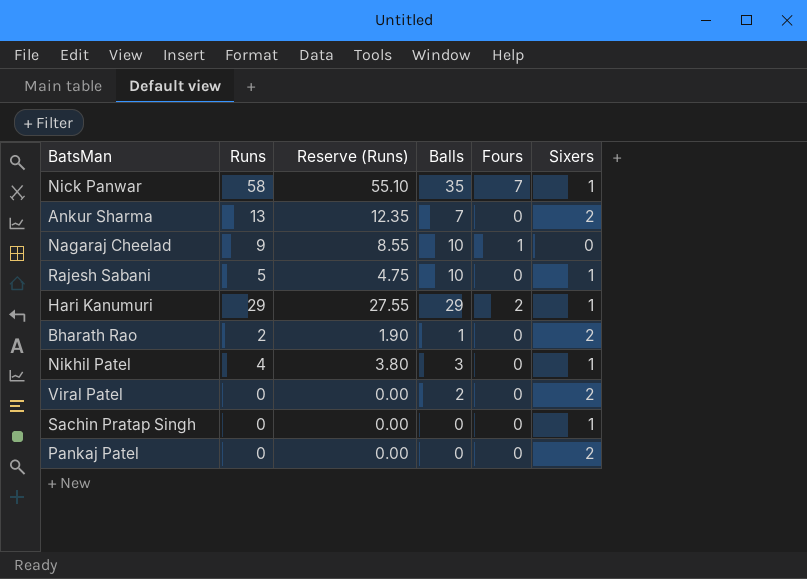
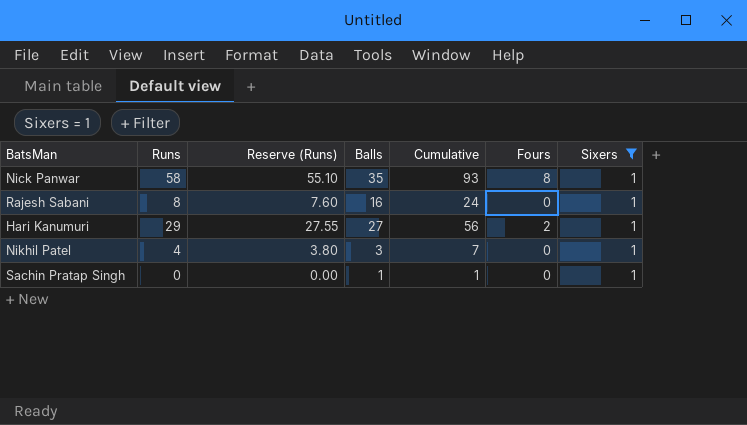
filter: none -> Sixers = 1
column Cumulative | formula: none -> [Runs] + [Balls]
Nick Panwar | Fours: 7 -> 8
Rajesh Sabani | Runs: 5 -> 8
Rajesh Sabani | Reserve (Runs): 4.75 -> 7.60
Rajesh Sabani | Balls: 10 -> 16
Hari Kanumuri | Balls: 29 -> 27
Sachin Pratap Singh | Balls: 0 -> 1

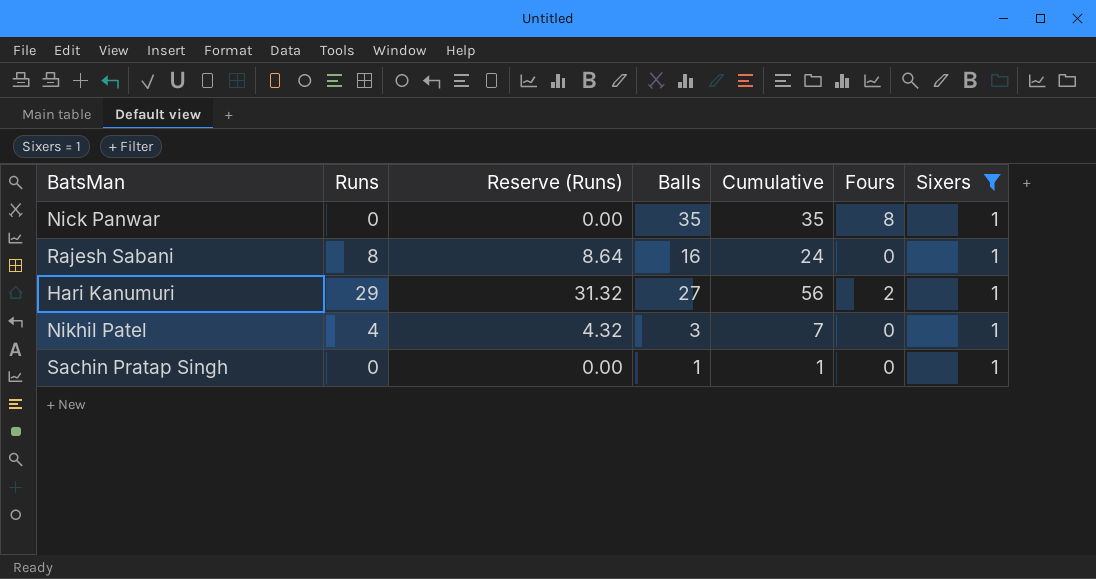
column Reserve (Runs) | formula: [Runs] * 0.95 -> [Runs] * 1.08
Nick Panwar | Runs: 58 -> 0
Nick Panwar | Cumulative: 93 -> 35

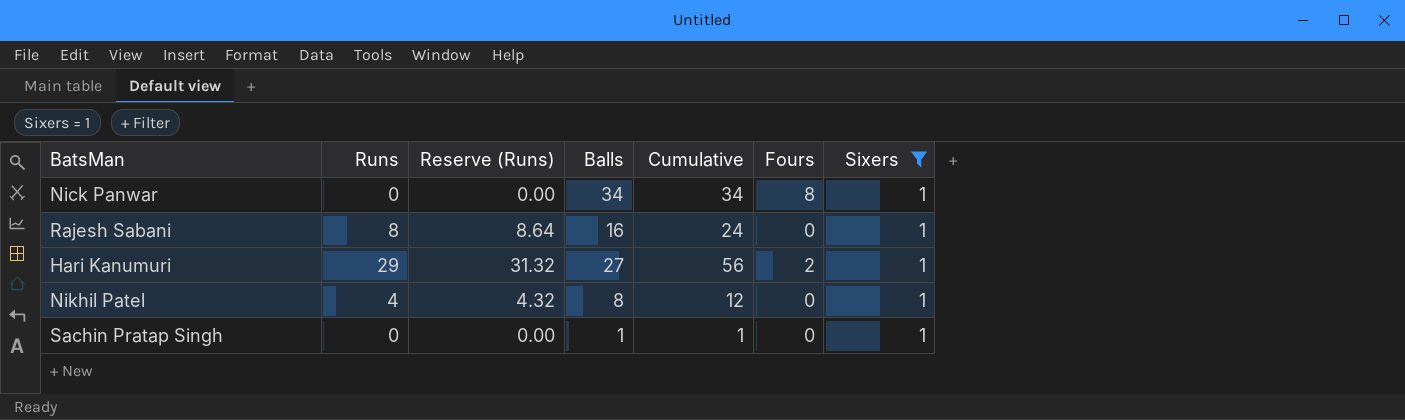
Nick Panwar | Balls: 35 -> 34
Nick Panwar | Cumulative: 35 -> 34
Nikhil Patel | Balls: 3 -> 8
Nikhil Patel | Cumulative: 7 -> 12

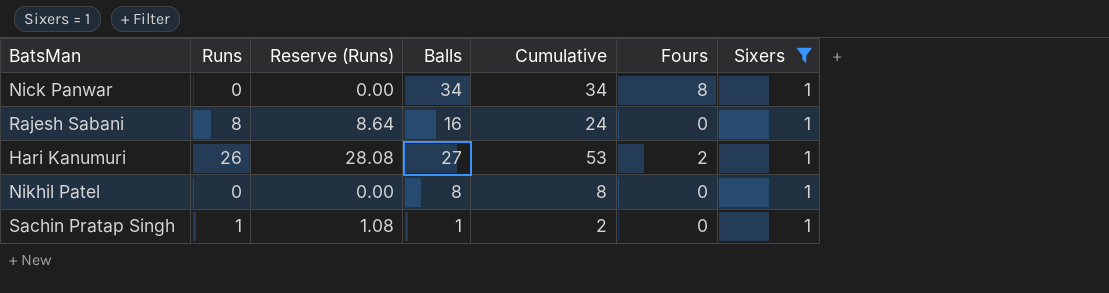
Hari Kanumuri | Runs: 29 -> 26
Hari Kanumuri | Reserve (Runs): 31.32 -> 28.08
Hari Kanumuri | Cumulative: 56 -> 53
Nikhil Patel | Runs: 4 -> 0
Nikhil Patel | Reserve (Runs): 4.32 -> 0.00
Nikhil Patel | Cumulative: 12 -> 8
Sachin Pratap Singh | Runs: 0 -> 1
Sachin Pratap Singh | Reserve (Runs): 0.00 -> 1.08
Sachin Pratap Singh | Cumulative: 1 -> 2

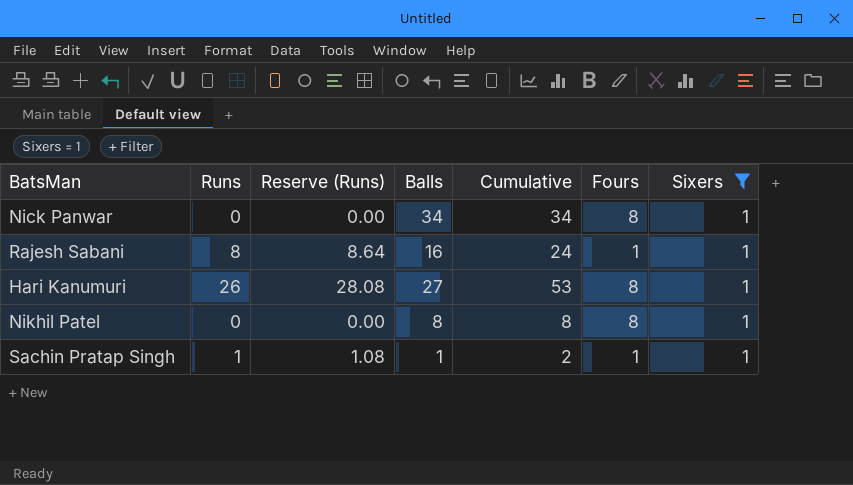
Rajesh Sabani | Fours: 0 -> 1
Hari Kanumuri | Fours: 2 -> 8
Nikhil Patel | Fours: 0 -> 8
Sachin Pratap Singh | Fours: 0 -> 1

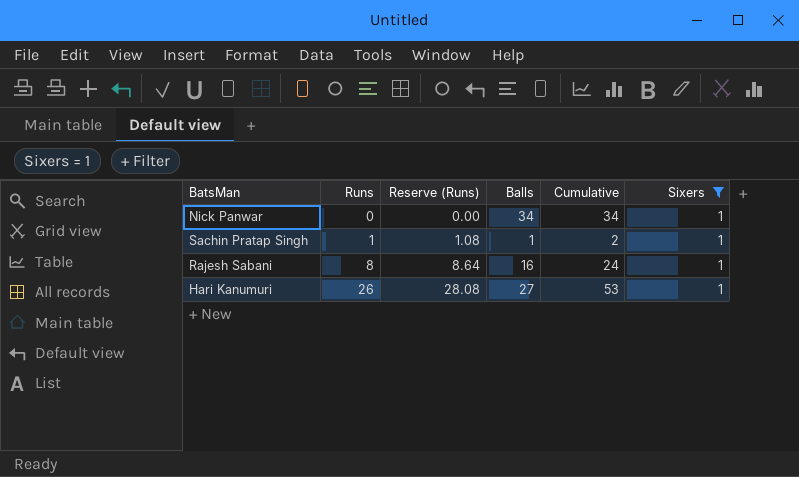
row order: none -> Runs ascending
column Fours | position: 6 -> none
row Nikhil Patel: 0 | 0.00 | 8 | 8 | 8 | 1 -> none

